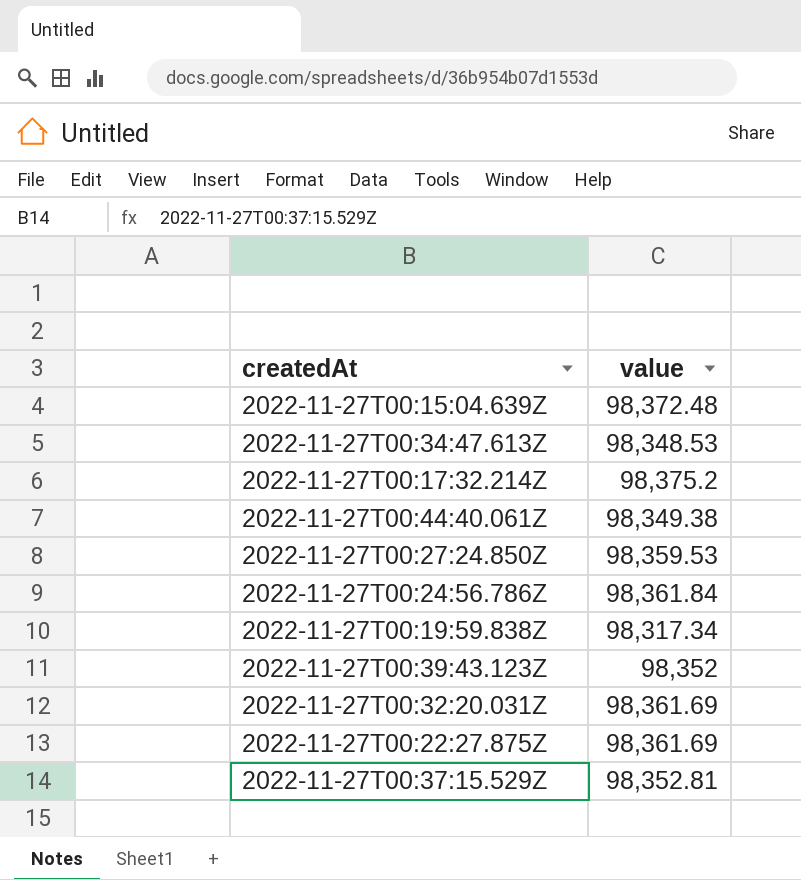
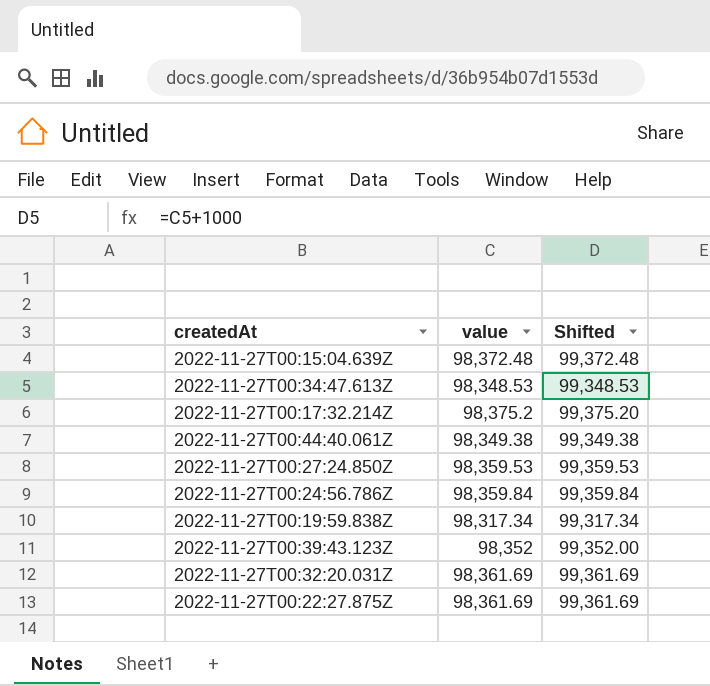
column Shifted | formula: none -> [value] + 1000
row 2022-11-27T00:37:15.529Z: 98,352.81 -> none
2022-11-27T00:24:56.786Z | value: 98,361.84 -> 98,359.84

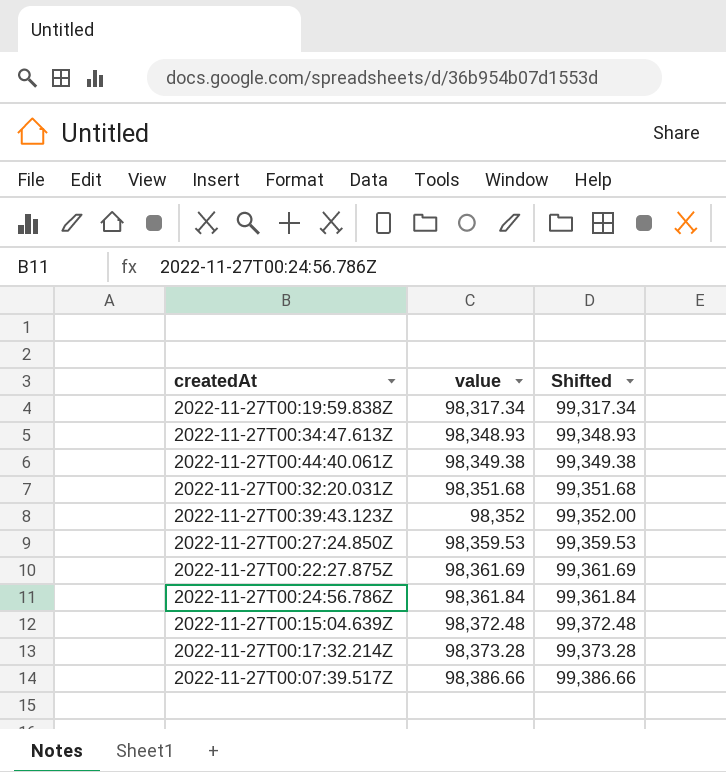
row order: none -> value ascending
2022-11-27T00:34:47.613Z | value: 98,348.53 -> 98,348.93
2022-11-27T00:34:47.613Z | Shifted: 99,348.53 -> 99,348.93
2022-11-27T00:32:20.031Z | value: 98,361.69 -> 98,351.68
2022-11-27T00:32:20.031Z | Shifted: 99,361.69 -> 99,351.68
2022-11-27T00:24:56.786Z | value: 98,359.84 -> 98,361.84
2022-11-27T00:24:56.786Z | Shifted: 99,359.84 -> 99,361.84
2022-11-27T00:17:32.214Z | value: 98,375.2 -> 98,373.28
2022-11-27T00:17:32.214Z | Shifted: 99,375.20 -> 99,373.28
row 2022-11-27T00:07:39.517Z: none -> 98,386.66 | 99,386.66

